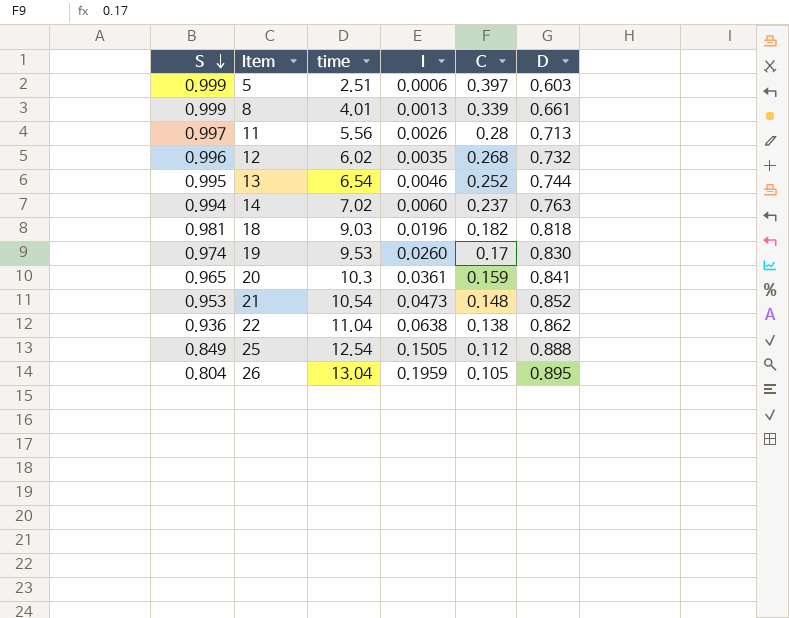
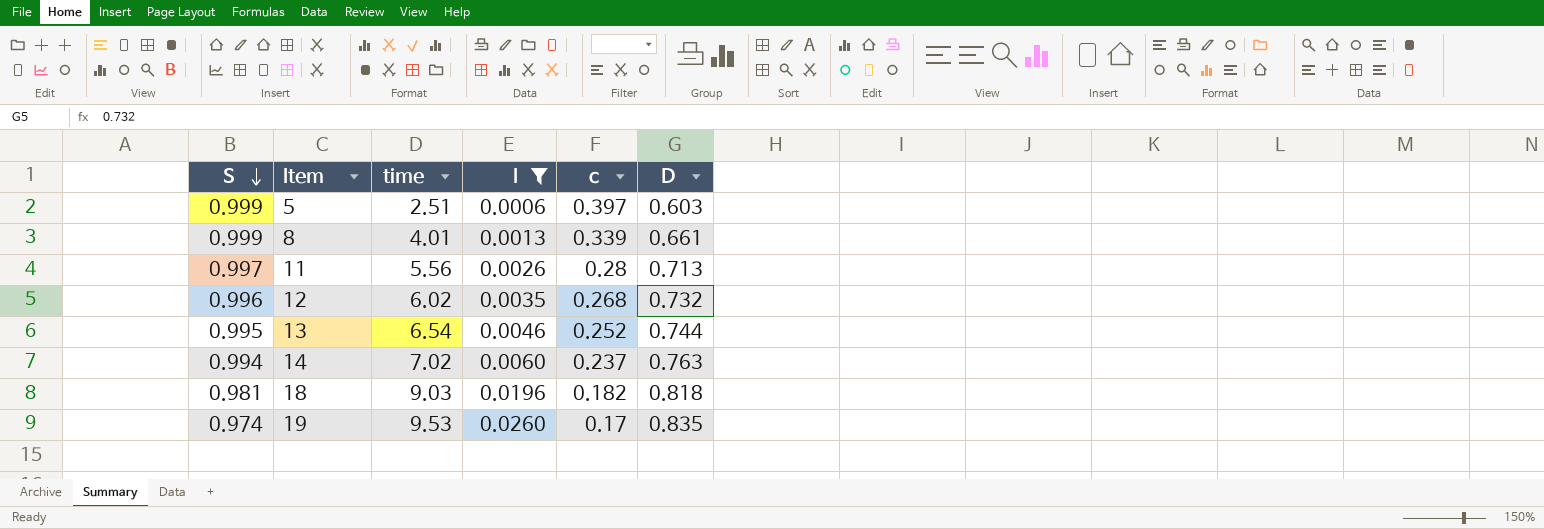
filter: none -> I <= 0.0260
column name: C -> c
19 | D: 0.830 -> 0.835

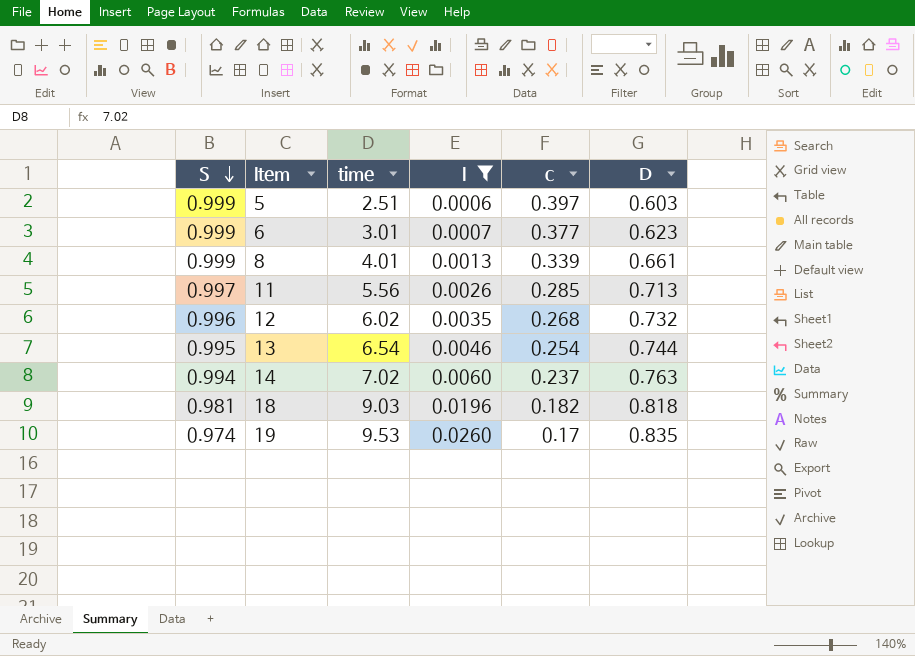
row 6: none -> 0.999 | 3.01 | 0.0007 | 0.377 | 0.623
11 | c: 0.28 -> 0.285
13 | c: 0.252 -> 0.254

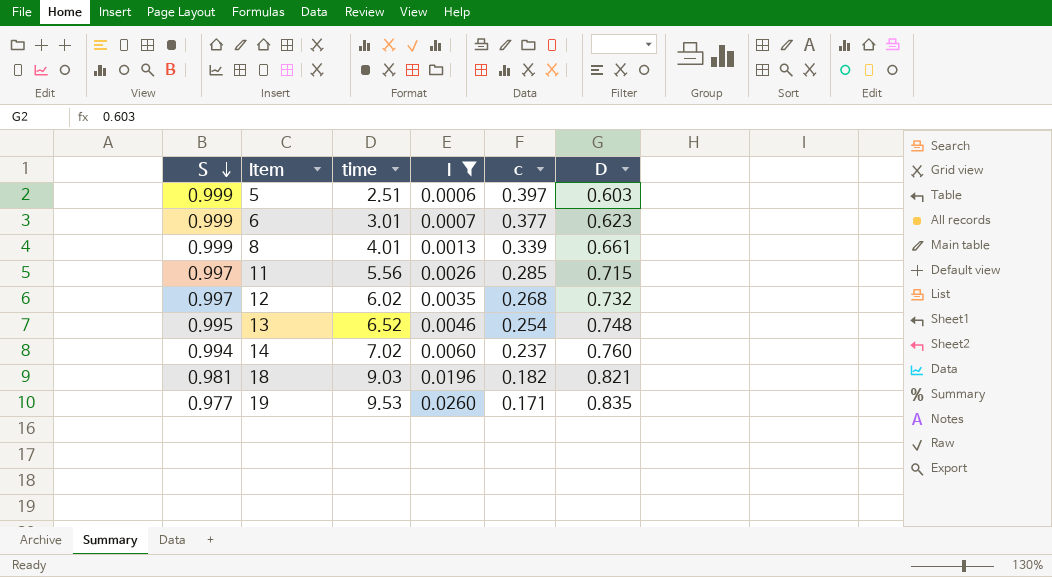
11 | D: 0.713 -> 0.715
12 | S: 0.996 -> 0.997
13 | time: 6.54 -> 6.52
13 | D: 0.744 -> 0.748
14 | D: 0.763 -> 0.760
18 | D: 0.818 -> 0.821
19 | S: 0.974 -> 0.977
19 | c: 0.17 -> 0.171

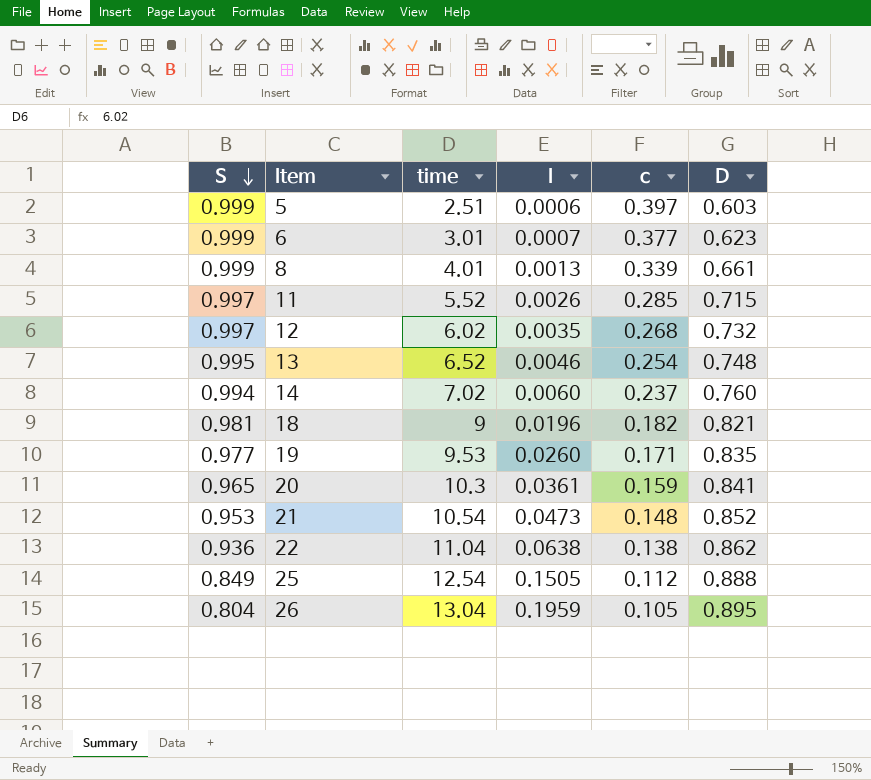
filter: I <= 0.0260 -> none
11 | time: 5.56 -> 5.52
18 | time: 9.03 -> 9

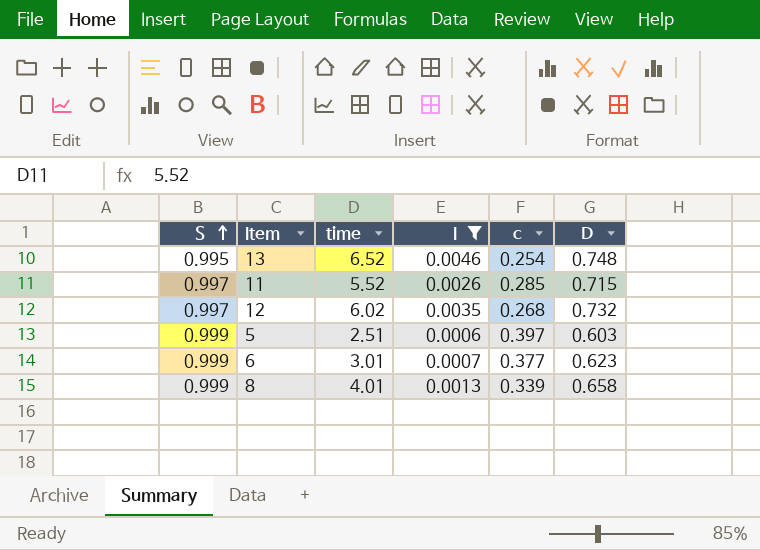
filter: none -> I <= 0.0046
row order: S descending -> S ascending
8 | D: 0.661 -> 0.658

